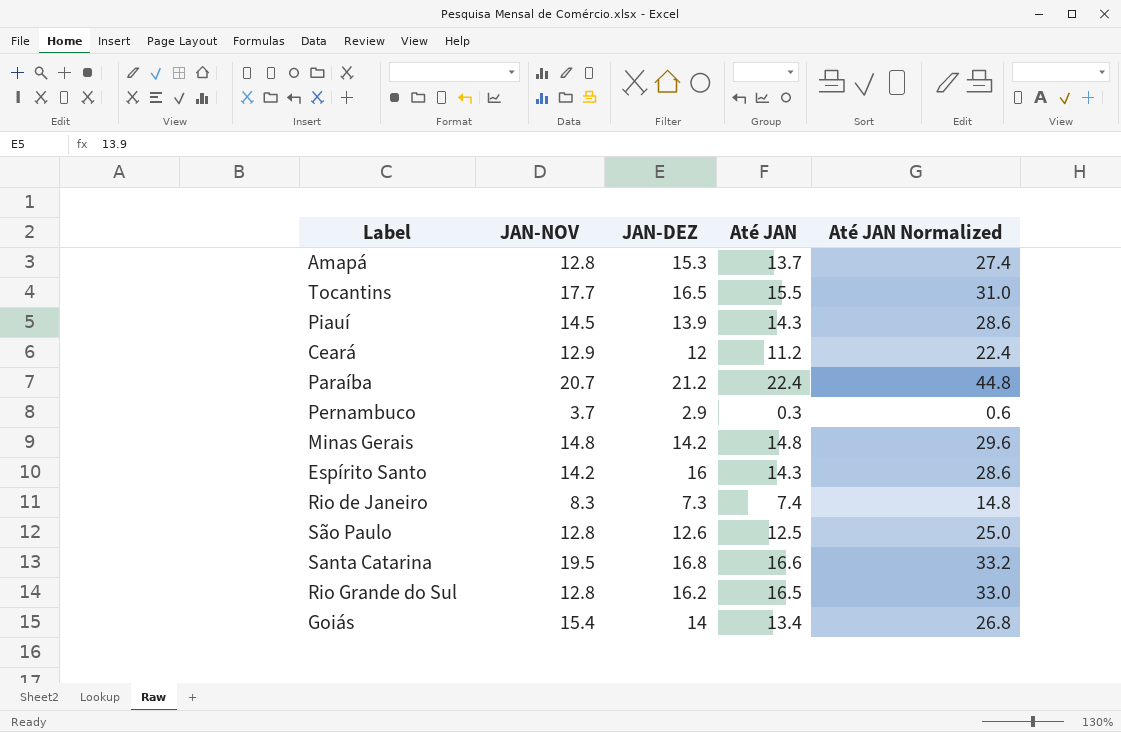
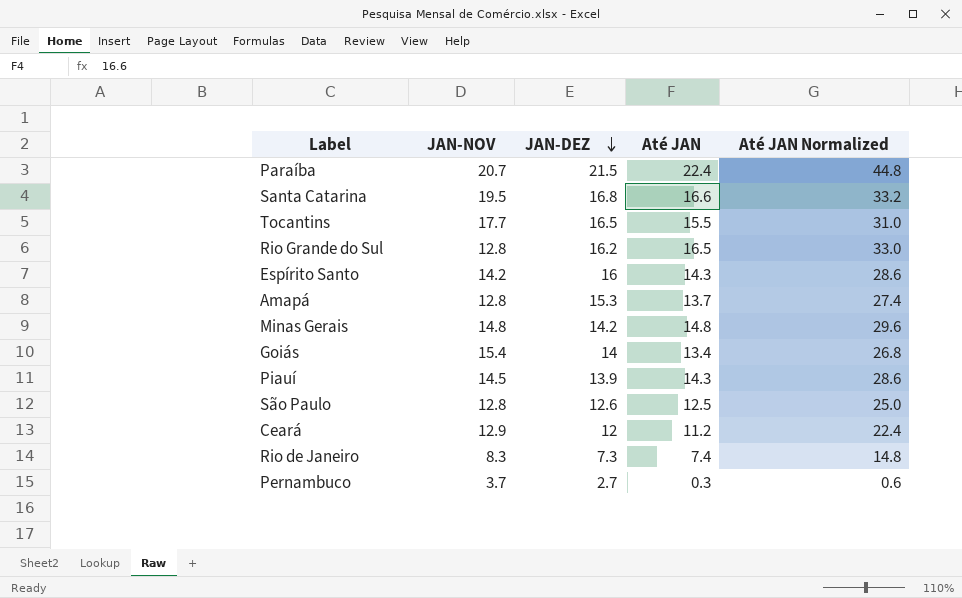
row order: none -> JAN-DEZ descending
Paraíba | JAN-DEZ: 21.2 -> 21.5
Pernambuco | JAN-DEZ: 2.9 -> 2.7

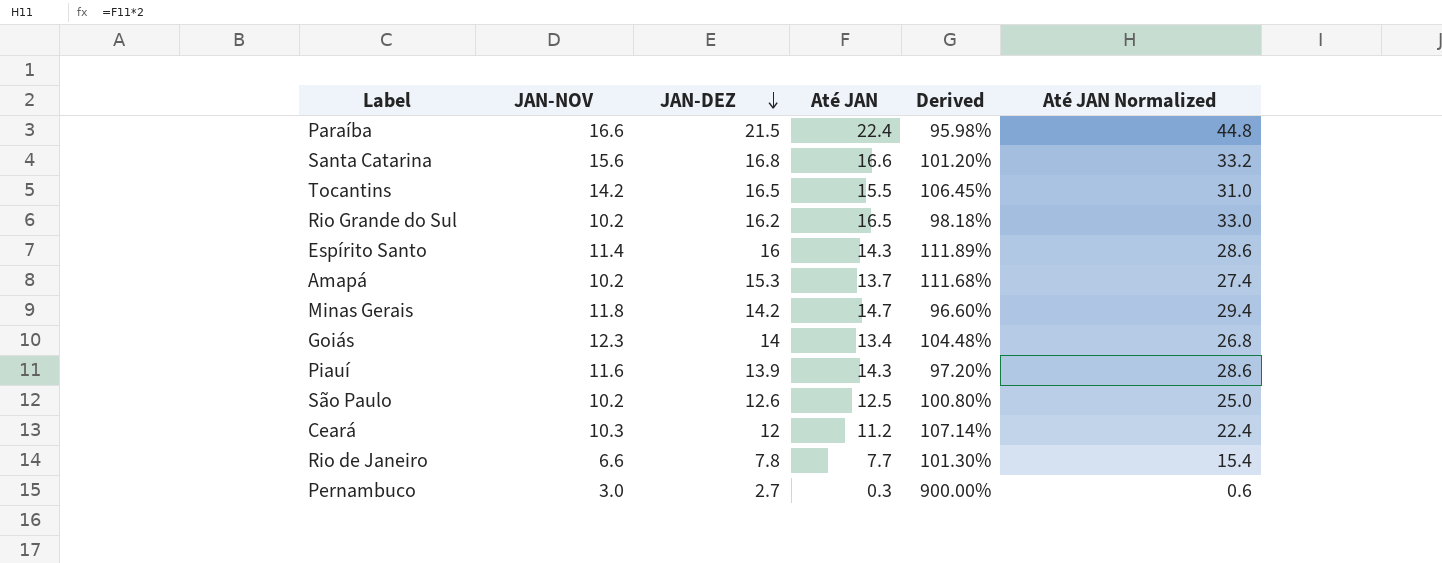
column Derived | formula: none -> [JAN-DEZ] / [Até JAN]
Paraíba | JAN-NOV: 20.7 -> 16.6
Santa Catarina | JAN-NOV: 19.5 -> 15.6
Tocantins | JAN-NOV: 17.7 -> 14.2
Rio Grande do Sul | JAN-NOV: 12.8 -> 10.2
Espírito Santo | JAN-NOV: 14.2 -> 11.4
Amapá | JAN-NOV: 12.8 -> 10.2
Minas Gerais | JAN-NOV: 14.8 -> 11.8
Minas Gerais | Até JAN: 14.8 -> 14.7
Minas Gerais | Até JAN Normalized: 29.6 -> 29.4
Goiás | JAN-NOV: 15.4 -> 12.3
Piauí | JAN-NOV: 14.5 -> 11.6
São Paulo | JAN-NOV: 12.8 -> 10.2
Ceará | JAN-NOV: 12.9 -> 10.3
Rio de Janeiro | JAN-NOV: 8.3 -> 6.6
Rio de Janeiro | JAN-DEZ: 7.3 -> 7.8
Rio de Janeiro | Até JAN: 7.4 -> 7.7
Rio de Janeiro | Até JAN Normalized: 14.8 -> 15.4
Pernambuco | JAN-NOV: 3.7 -> 3.0

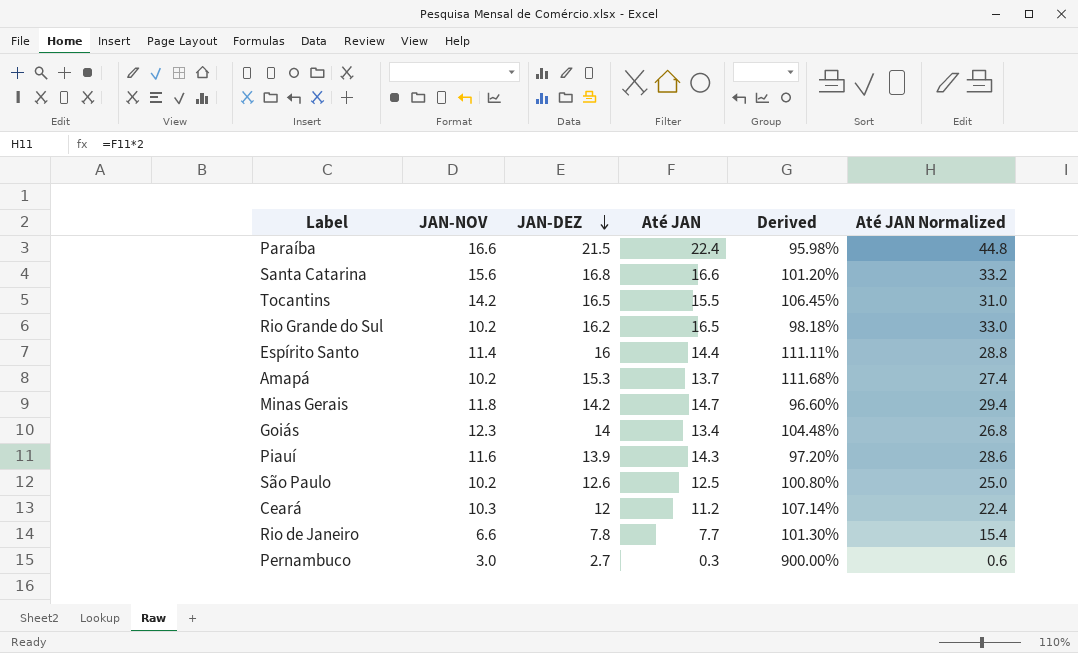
Espírito Santo | Até JAN: 14.3 -> 14.4
Espírito Santo | Derived: 111.89% -> 111.11%
Espírito Santo | Até JAN Normalized: 28.6 -> 28.8

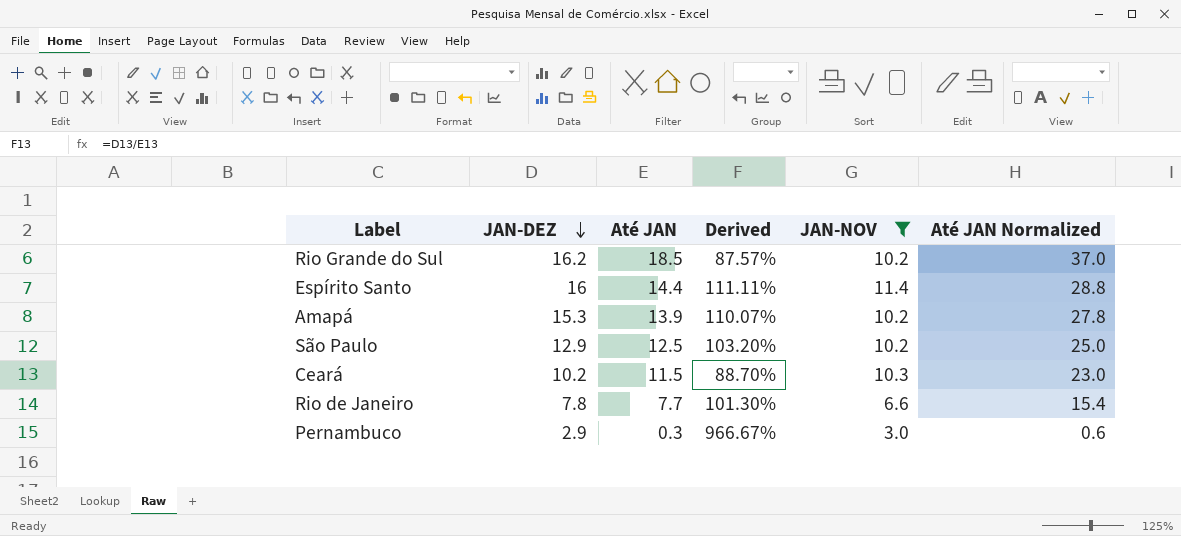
filter: none -> JAN-NOV <= 11.4
column JAN-NOV | position: 2 -> 5
Rio Grande do Sul | Até JAN: 16.5 -> 18.5
Rio Grande do Sul | Derived: 98.18% -> 87.57%
Rio Grande do Sul | Até JAN Normalized: 33.0 -> 37.0
Amapá | Até JAN: 13.7 -> 13.9
Amapá | Derived: 111.68% -> 110.07%
Amapá | Até JAN Normalized: 27.4 -> 27.8
São Paulo | JAN-DEZ: 12.6 -> 12.9
São Paulo | Derived: 100.80% -> 103.20%
Ceará | JAN-DEZ: 12 -> 10.2
Ceará | Até JAN: 11.2 -> 11.5
Ceará | Derived: 107.14% -> 88.70%
Ceará | Até JAN Normalized: 22.4 -> 23.0
Pernambuco | JAN-DEZ: 2.7 -> 2.9
Pernambuco | Derived: 900.00% -> 966.67%

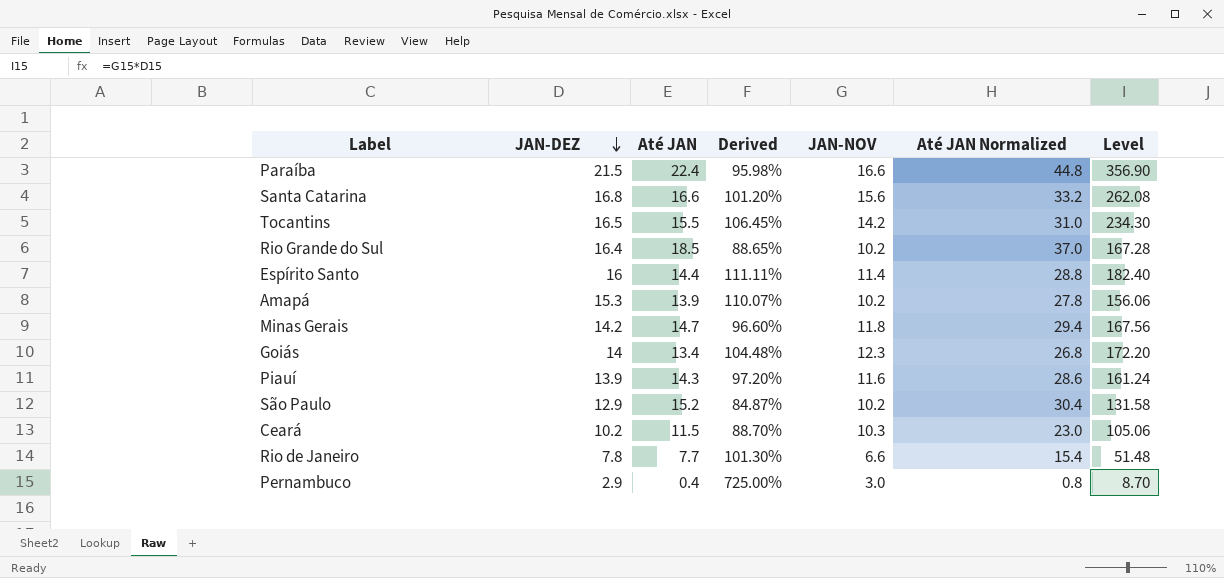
filter: JAN-NOV <= 11.4 -> none
column Level | formula: none -> [JAN-DEZ] * [JAN-NOV]
Rio Grande do Sul | JAN-DEZ: 16.2 -> 16.4
Rio Grande do Sul | Derived: 87.57% -> 88.65%
São Paulo | Até JAN: 12.5 -> 15.2
São Paulo | Derived: 103.20% -> 84.87%
São Paulo | Até JAN Normalized: 25.0 -> 30.4
Pernambuco | Até JAN: 0.3 -> 0.4
Pernambuco | Derived: 966.67% -> 725.00%
Pernambuco | Até JAN Normalized: 0.6 -> 0.8

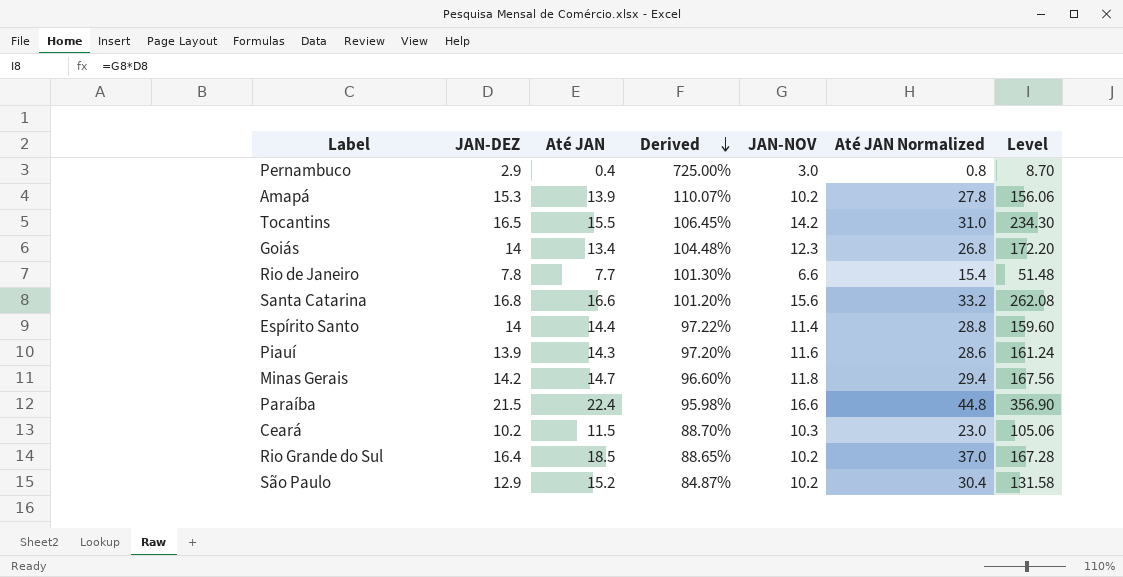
row order: JAN-DEZ descending -> Derived descending
Espírito Santo | JAN-DEZ: 16 -> 14
Espírito Santo | Derived: 111.11% -> 97.22%
Espírito Santo | Level: 182.40 -> 159.60

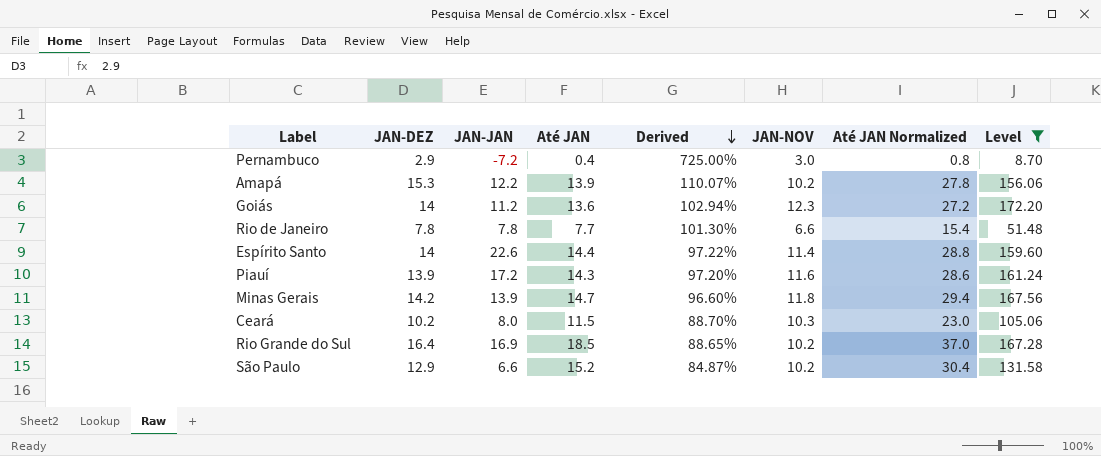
filter: none -> Level <= 172.20
column JAN-JAN | position: none -> 3
Goiás | Até JAN: 13.4 -> 13.6
Goiás | Derived: 104.48% -> 102.94%
Goiás | Até JAN Normalized: 26.8 -> 27.2

